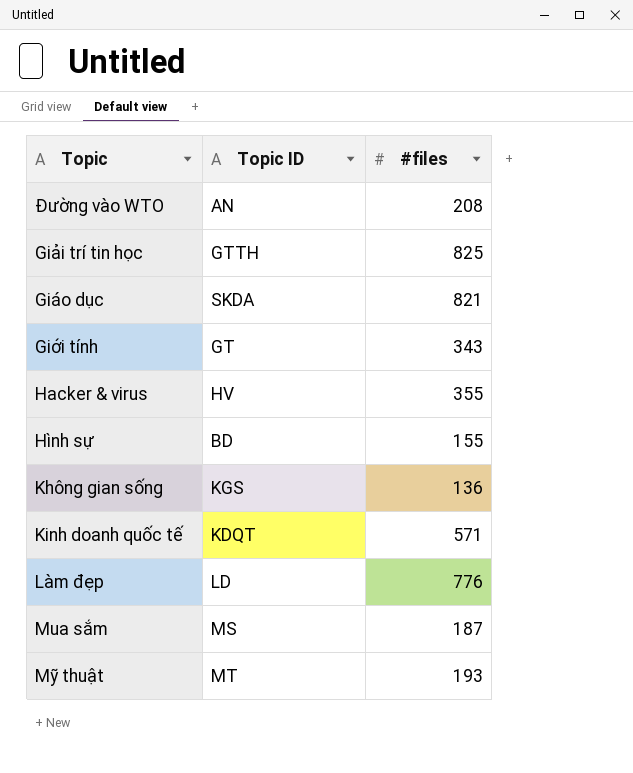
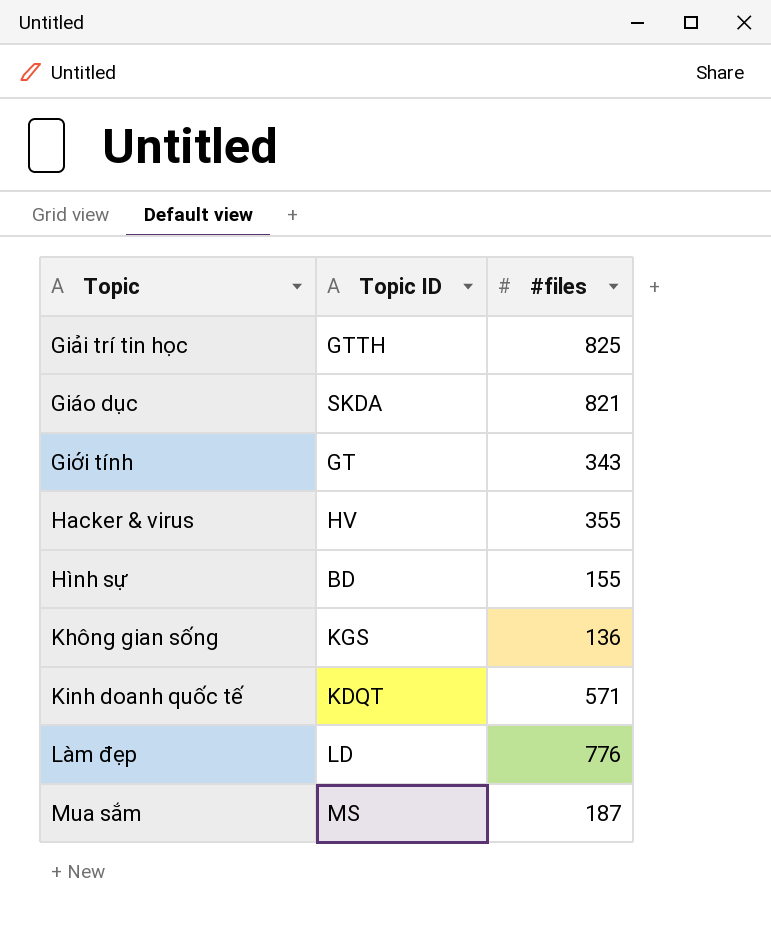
row Đường vào WTO: AN | 208 -> none
row Mỹ thuật: MT | 193 -> none

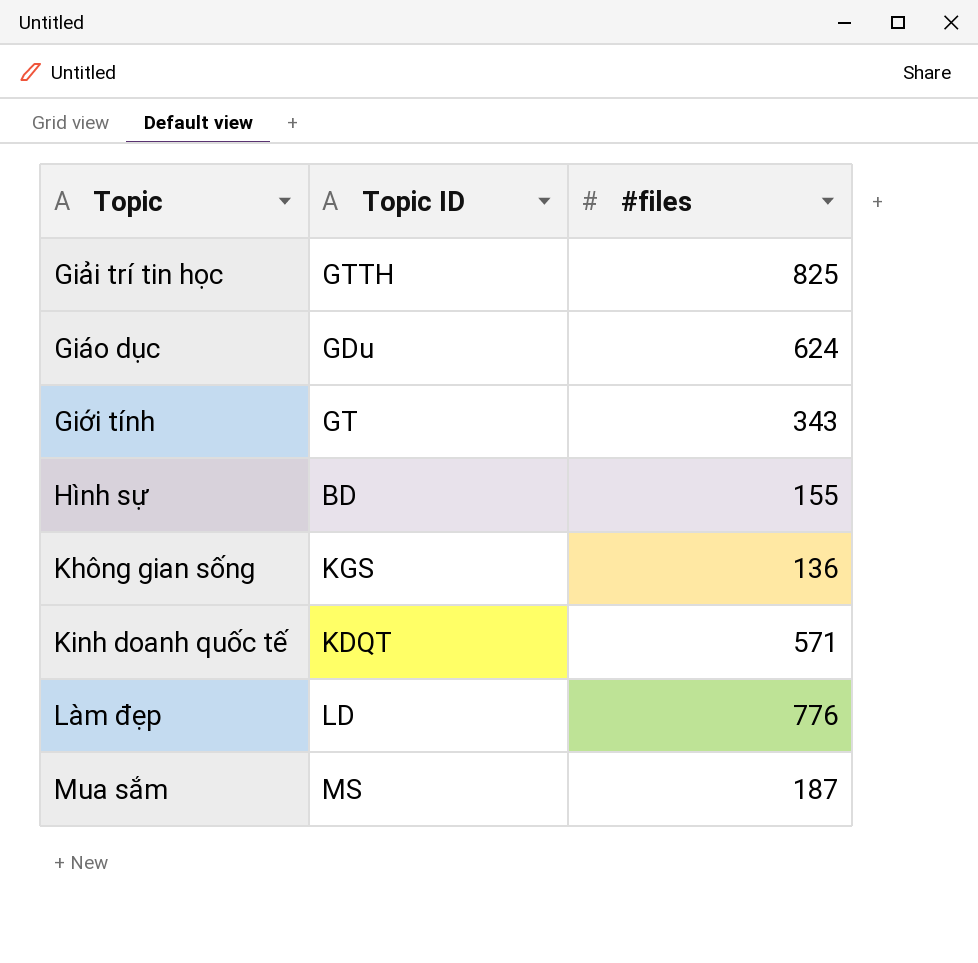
row Hacker & virus: HV | 355 -> none
Giáo dục | Topic ID: SKDA -> GDu
Giáo dục | #files: 821 -> 624

